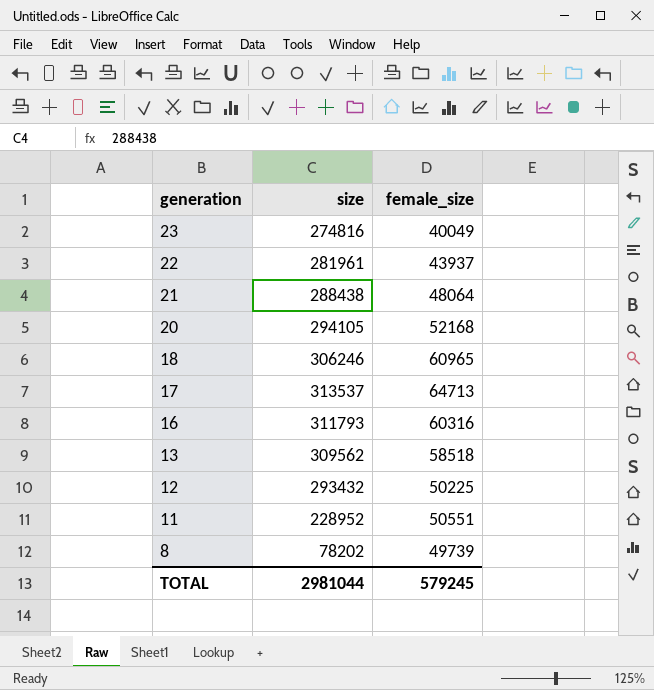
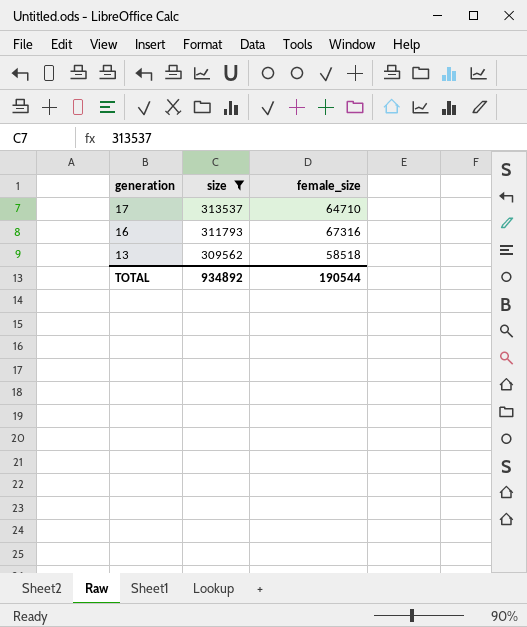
filter: none -> size >= 309562
17 | female_size: 64713 -> 64710
16 | female_size: 60316 -> 67316
TOTAL | size: 2981044 -> 934892
TOTAL | female_size: 579245 -> 190544

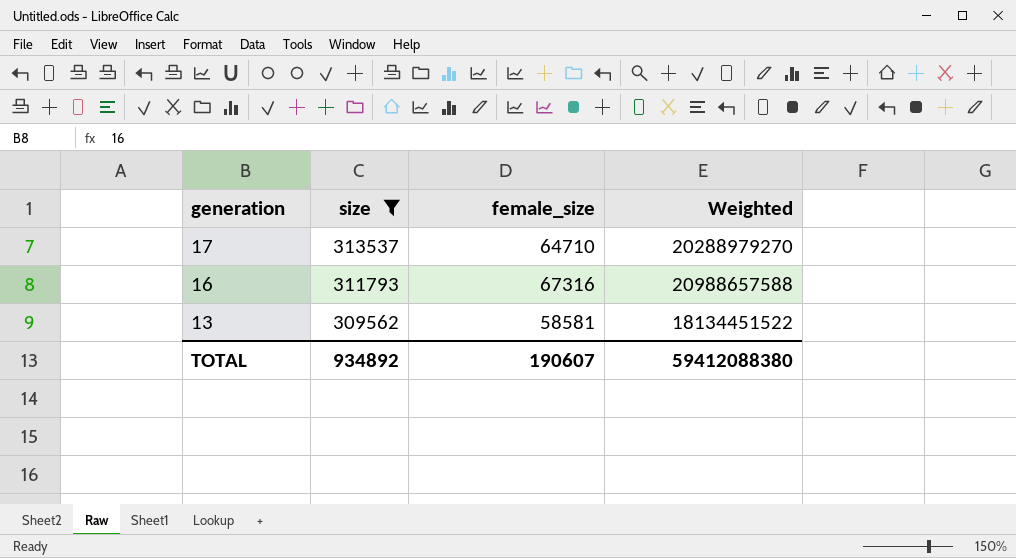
column Weighted | formula: none -> [size] * [female_size]
13 | female_size: 58518 -> 58581
TOTAL | female_size: 190544 -> 190607

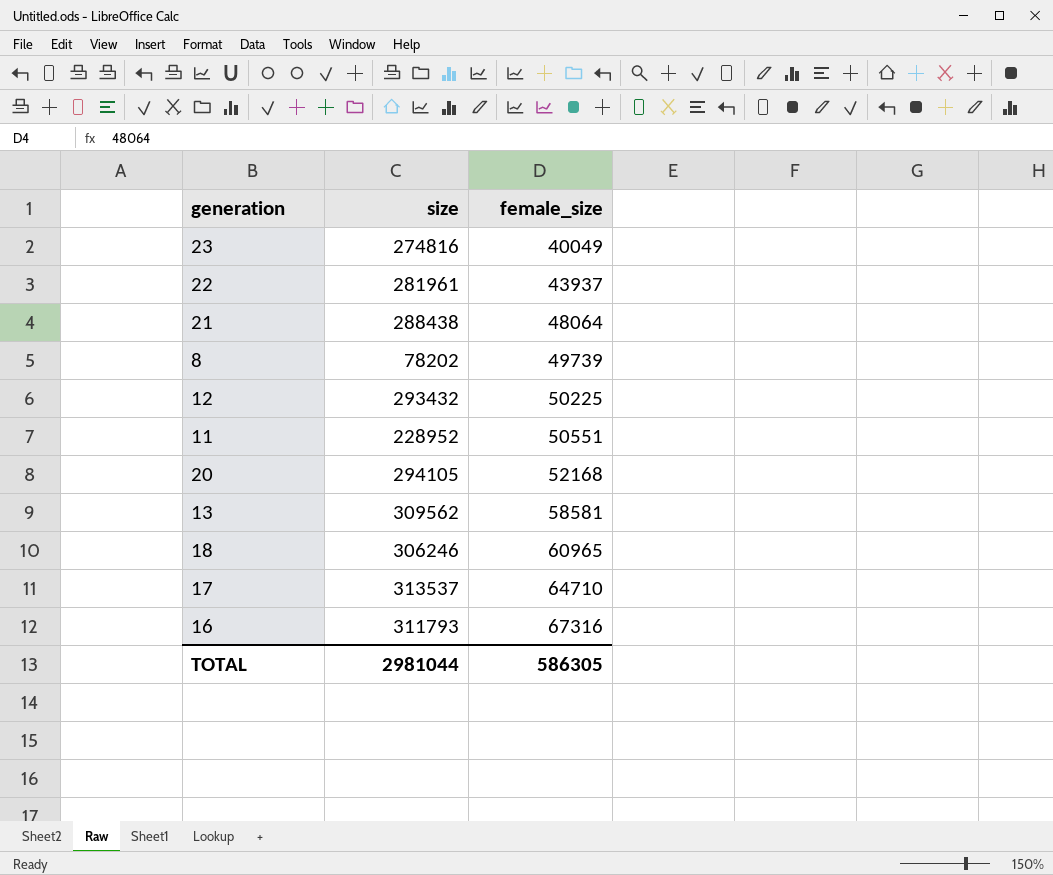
filter: size >= 309562 -> none
row order: generation descending -> female_size ascending
column Weighted | formula: [size] * [female_size] -> none
TOTAL | size: 934892 -> 2981044
TOTAL | female_size: 190607 -> 586305

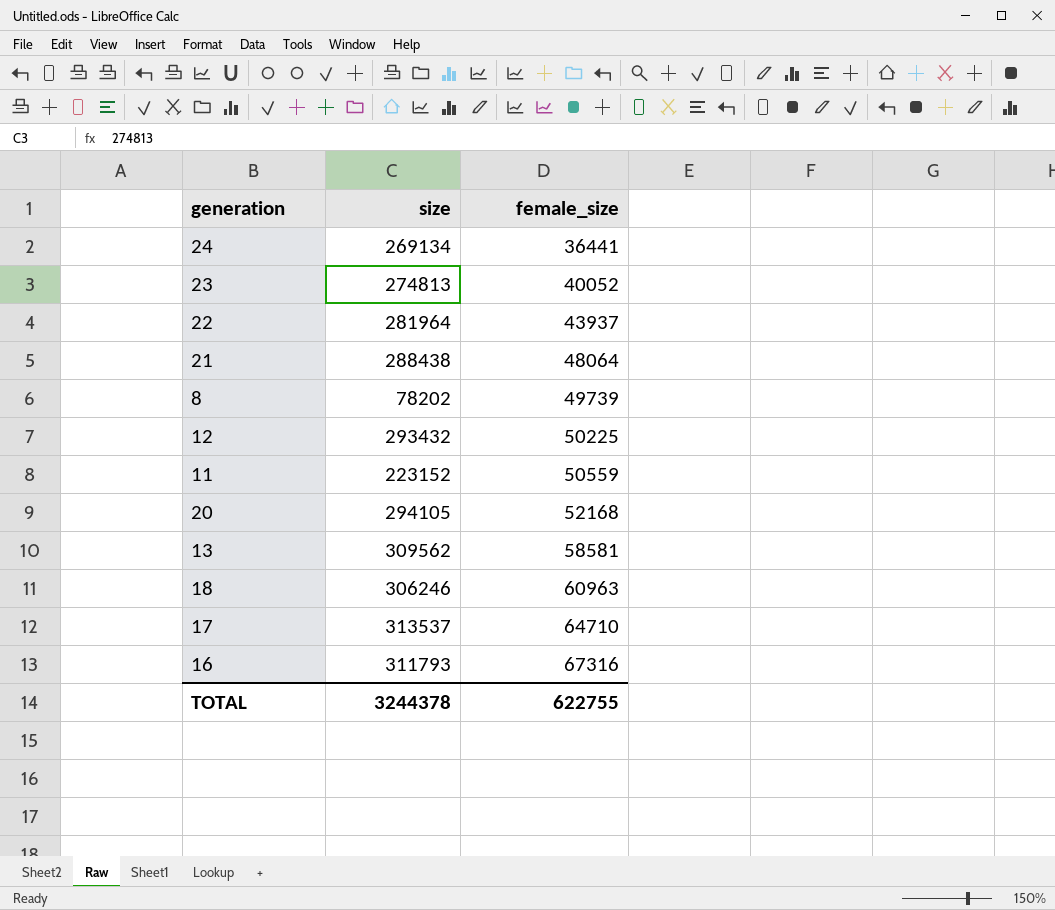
row 24: none -> 269134 | 36441
23 | size: 274816 -> 274813
23 | female_size: 40049 -> 40052
22 | size: 281961 -> 281964
11 | size: 228952 -> 223152
11 | female_size: 50551 -> 50559
18 | female_size: 60965 -> 60963
TOTAL | size: 2981044 -> 3244378
TOTAL | female_size: 586305 -> 622755

